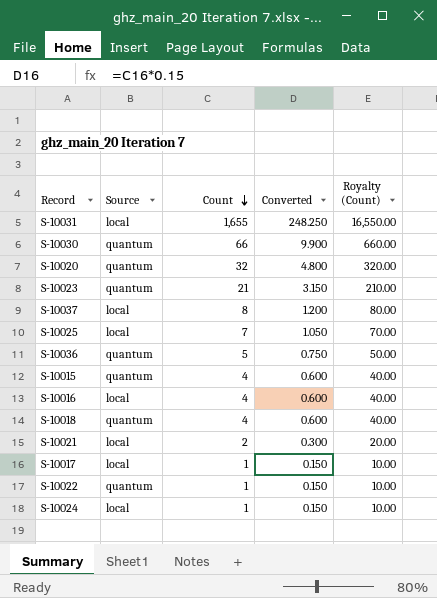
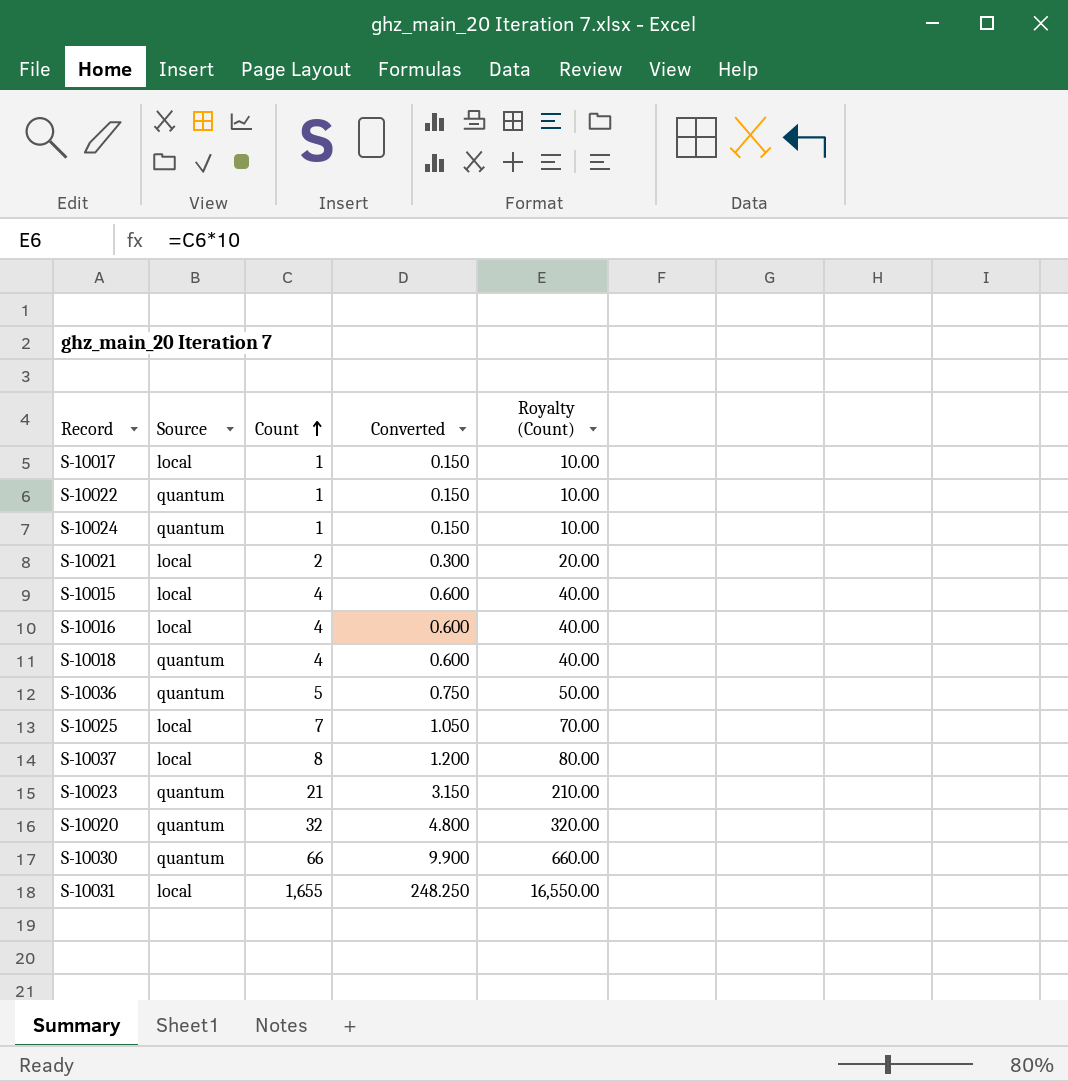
row order: Count descending -> Count ascending
S-10024 | Source: local -> quantum
S-10015 | Source: quantum -> local

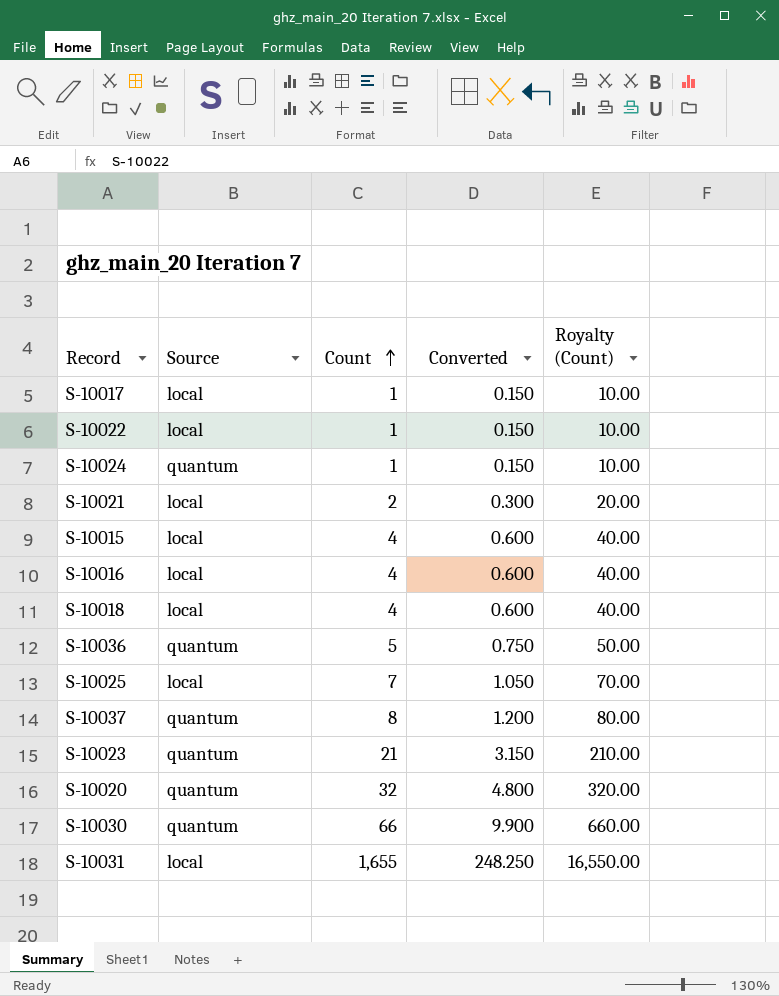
S-10022 | Source: quantum -> local
S-10018 | Source: quantum -> local
S-10037 | Source: local -> quantum

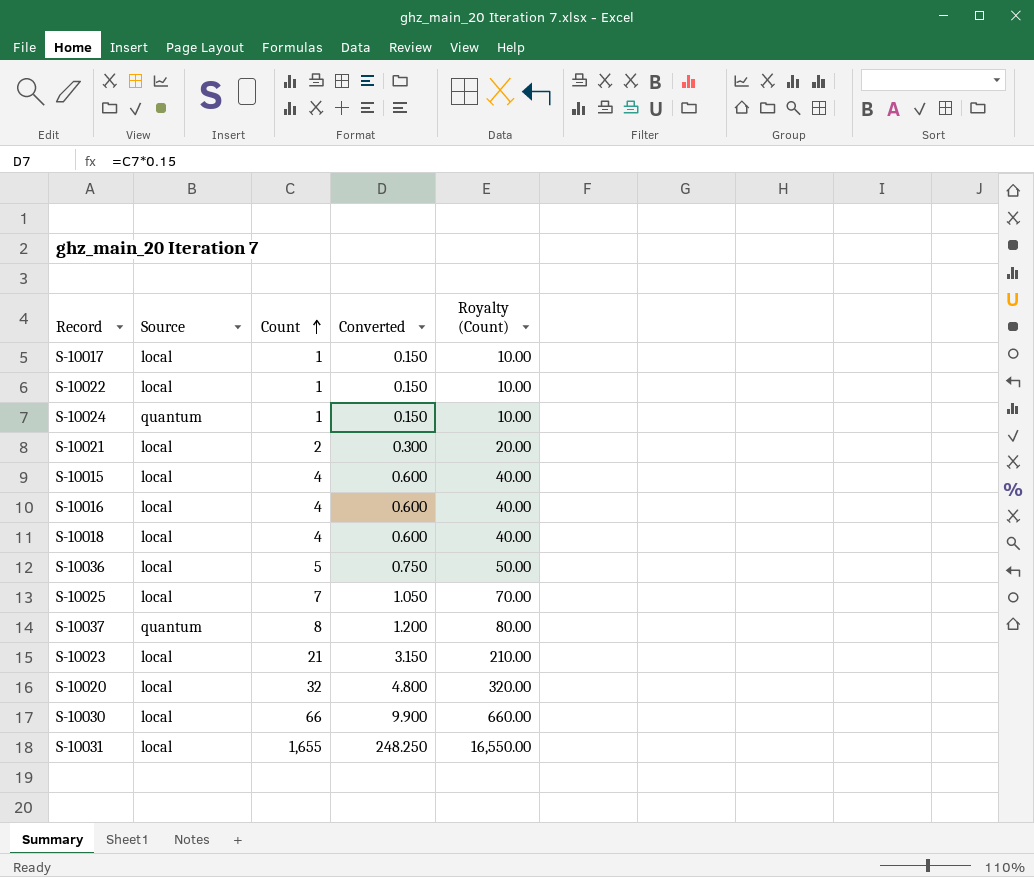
S-10036 | Source: quantum -> local
S-10023 | Source: quantum -> local
S-10020 | Source: quantum -> local
S-10030 | Source: quantum -> local

